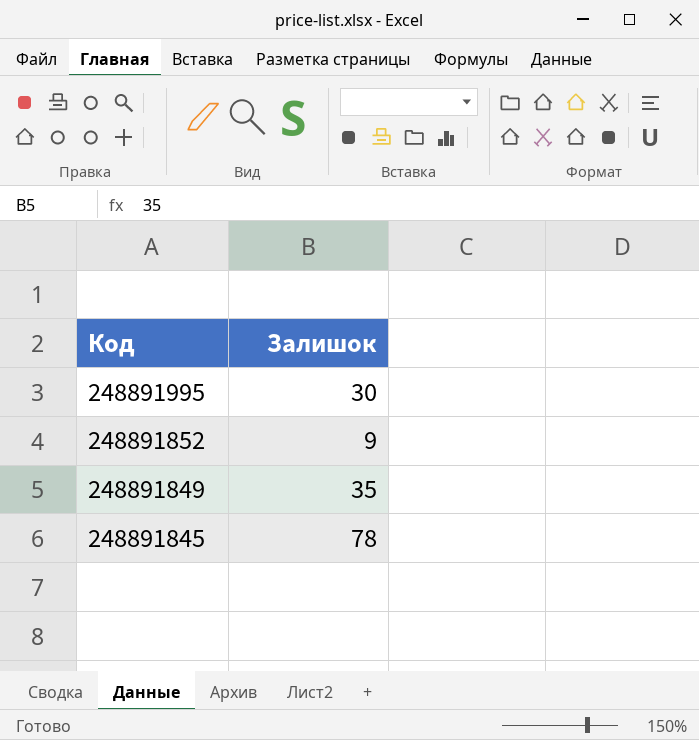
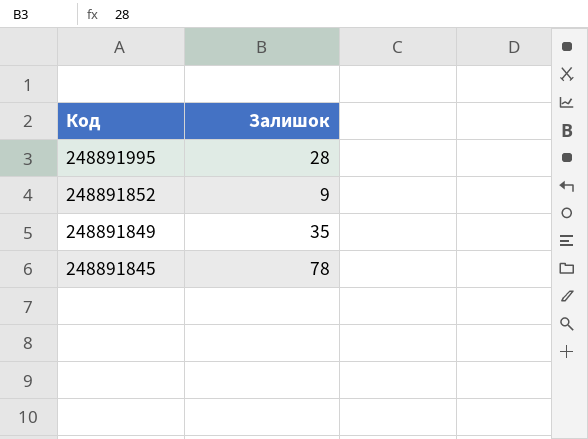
248891995 | Залишок: 30 -> 28

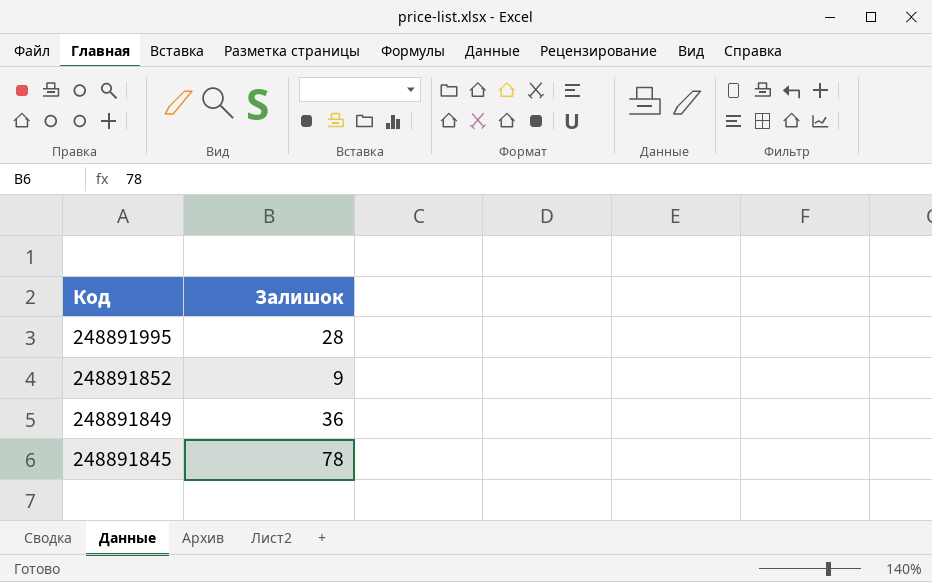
248891849 | Залишок: 35 -> 36

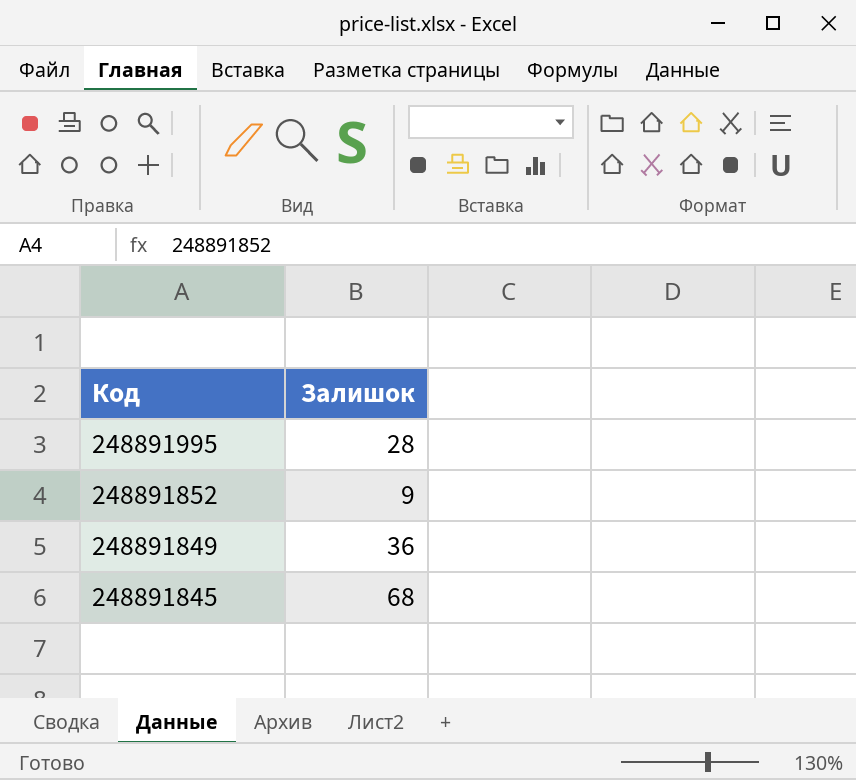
248891845 | Залишок: 78 -> 68

